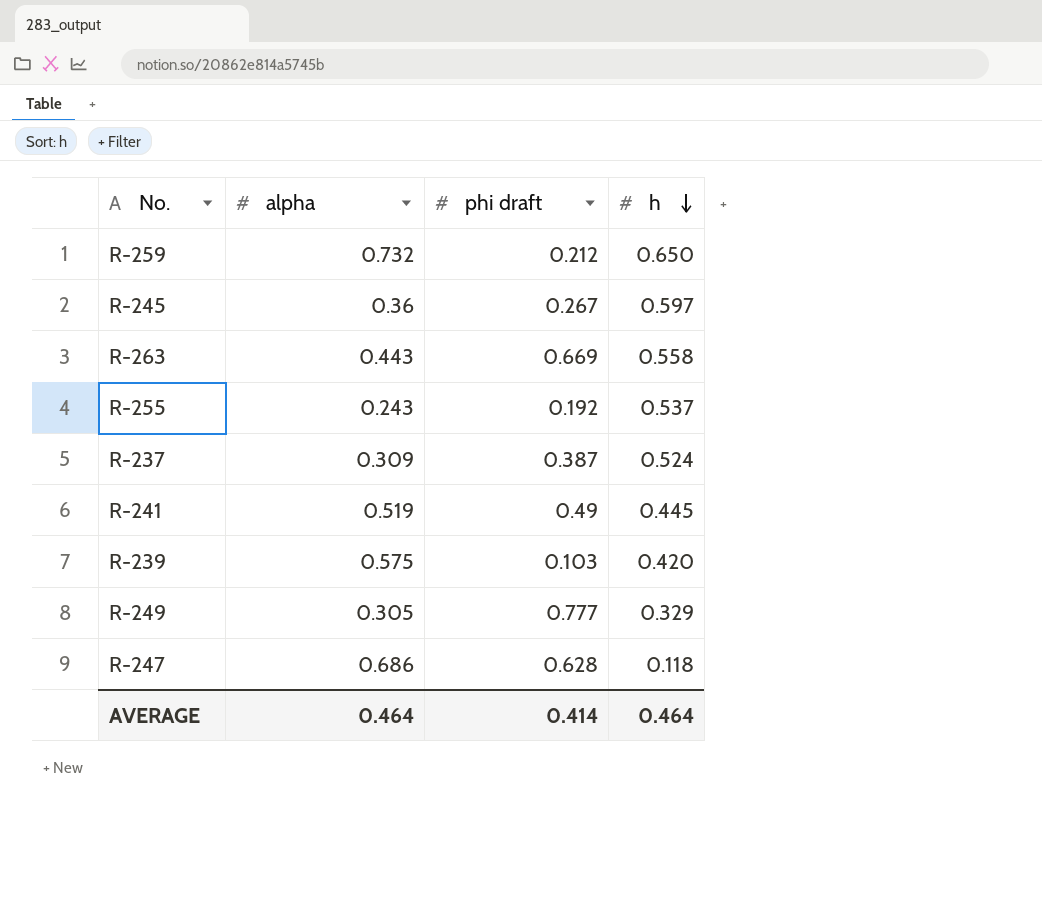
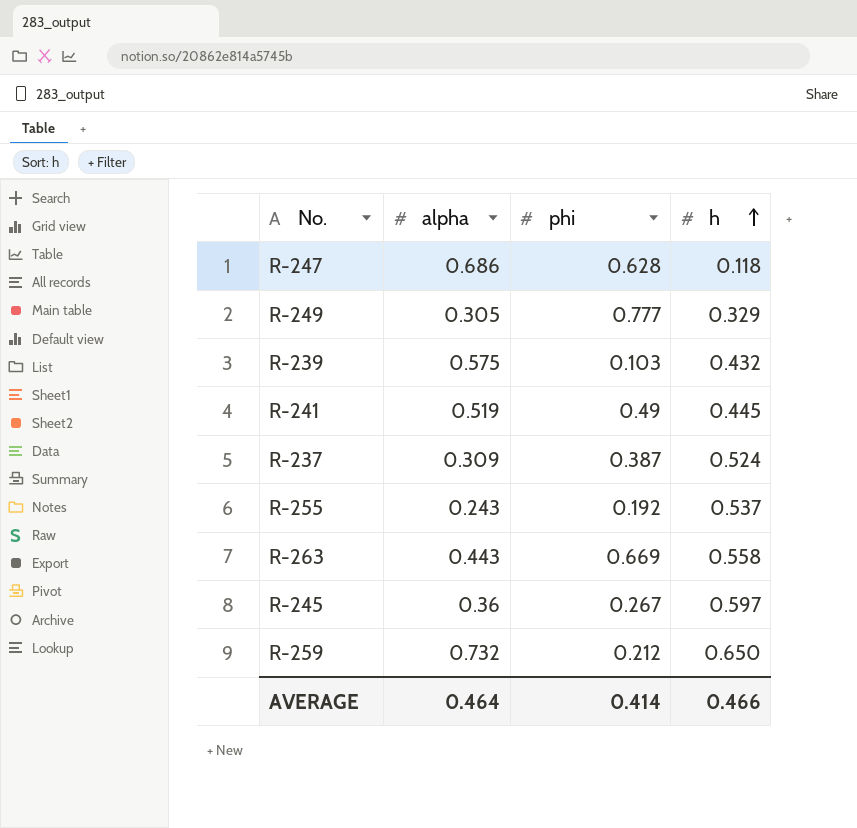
row order: h descending -> h ascending
column name: phi draft -> phi
R-239 | h: 0.420 -> 0.432
AVERAGE | h: 0.464 -> 0.466

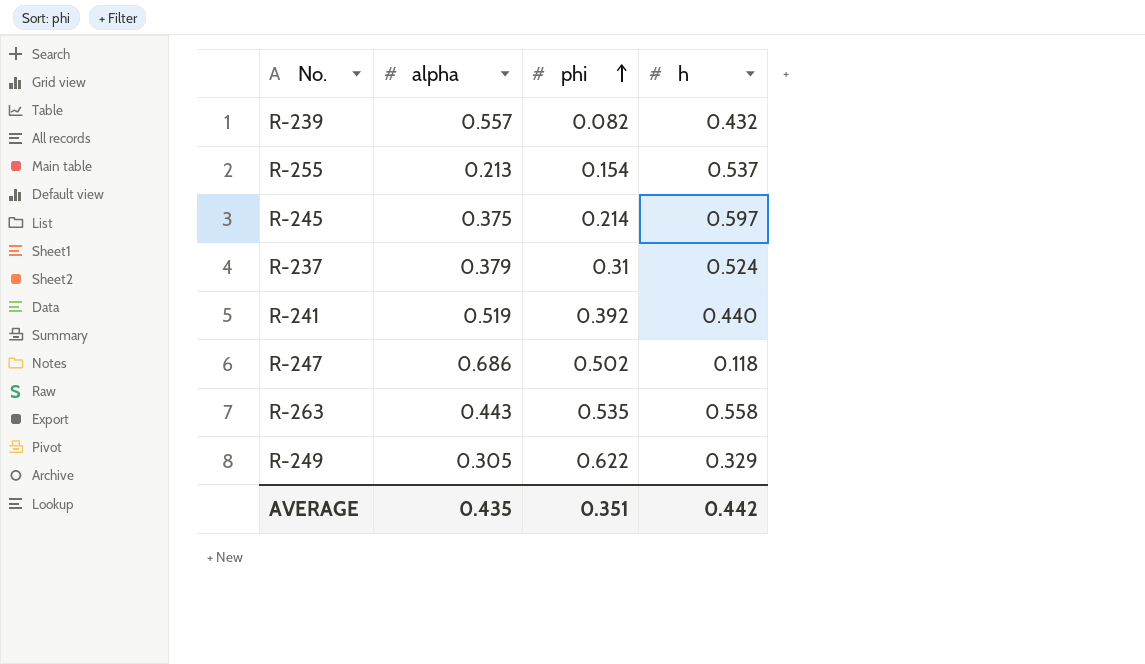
row order: h ascending -> phi ascending
row R-259: 0.732 | 0.212 | 0.650 -> none
R-239 | alpha: 0.575 -> 0.557
R-239 | phi: 0.103 -> 0.082
R-255 | alpha: 0.243 -> 0.213
R-255 | phi: 0.192 -> 0.154
R-245 | alpha: 0.36 -> 0.375
R-245 | phi: 0.267 -> 0.214
R-237 | alpha: 0.309 -> 0.379
R-237 | phi: 0.387 -> 0.31
R-241 | phi: 0.49 -> 0.392
R-241 | h: 0.445 -> 0.440
R-247 | phi: 0.628 -> 0.502
R-263 | phi: 0.669 -> 0.535
R-249 | phi: 0.777 -> 0.622
AVERAGE | alpha: 0.464 -> 0.435
AVERAGE | phi: 0.414 -> 0.351
AVERAGE | h: 0.466 -> 0.442

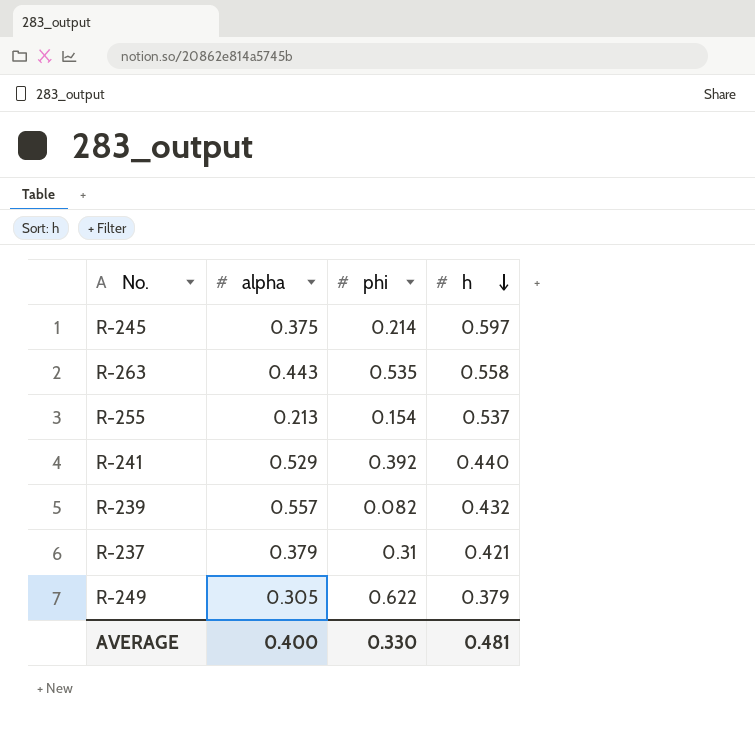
row order: phi ascending -> h descending
row R-247: 0.686 | 0.502 | 0.118 -> none
R-241 | alpha: 0.519 -> 0.529
R-237 | h: 0.524 -> 0.421
R-249 | h: 0.329 -> 0.379
AVERAGE | alpha: 0.435 -> 0.400
AVERAGE | phi: 0.351 -> 0.330
AVERAGE | h: 0.442 -> 0.481

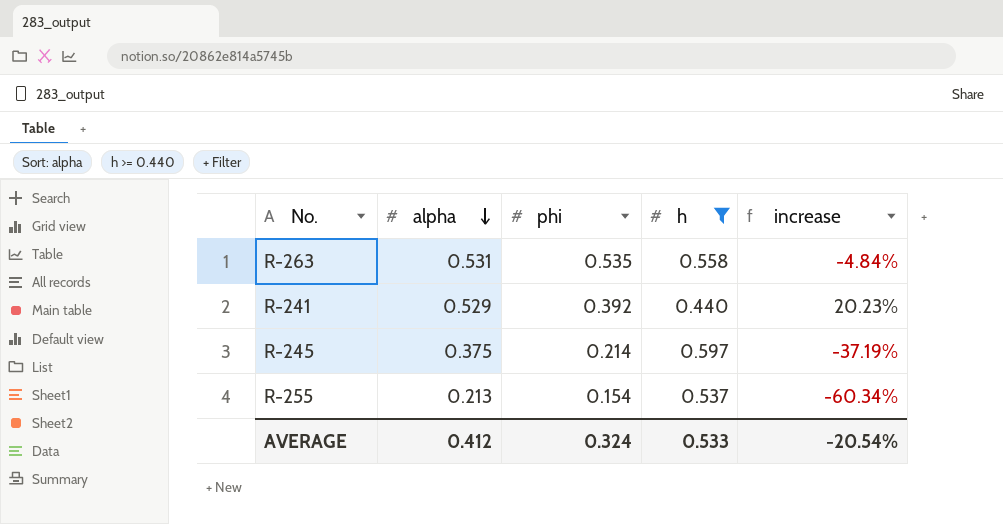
filter: none -> h >= 0.440
row order: h descending -> alpha descending
column increase | formula: none -> ([alpha] - [h]) / [h]
R-263 | alpha: 0.443 -> 0.531
AVERAGE | alpha: 0.400 -> 0.412
AVERAGE | phi: 0.330 -> 0.324
AVERAGE | h: 0.481 -> 0.533

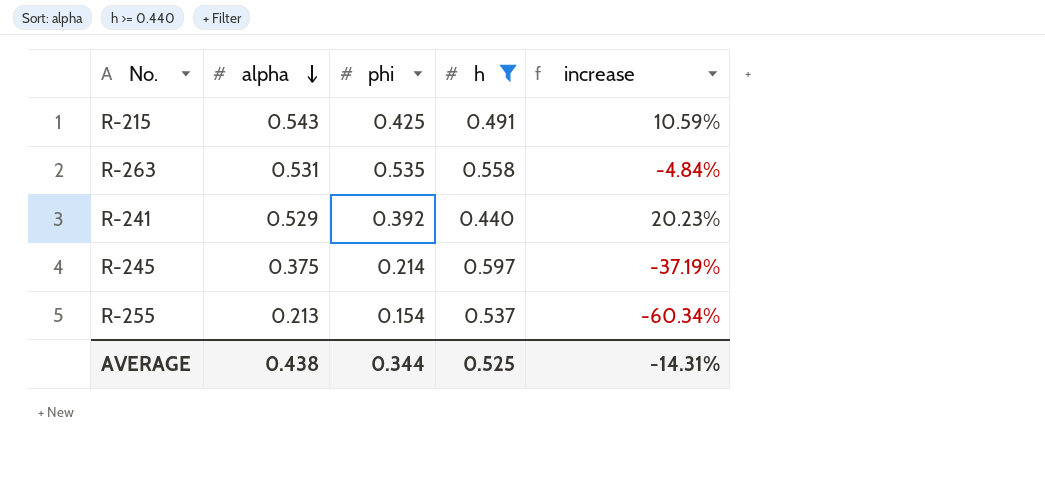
row R-215: none -> 0.543 | 0.425 | 0.491 | 10.59%
AVERAGE | alpha: 0.412 -> 0.438
AVERAGE | phi: 0.324 -> 0.344
AVERAGE | h: 0.533 -> 0.525
AVERAGE | increase: -20.54% -> -14.31%

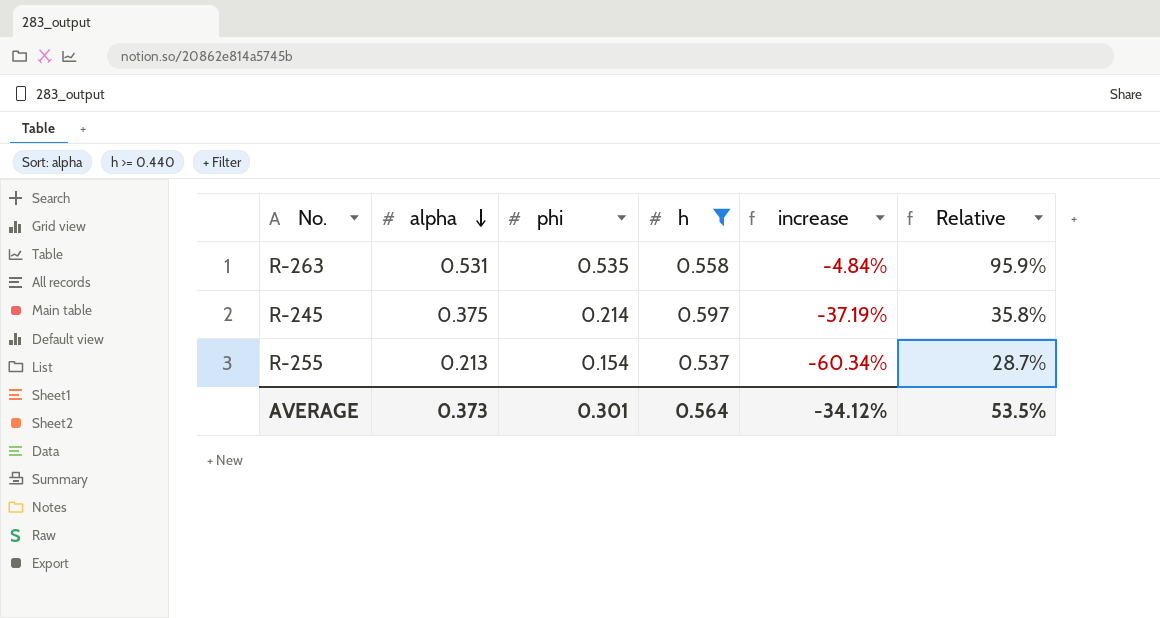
column Relative | formula: none -> [phi] / [h]
row R-215: 0.543 | 0.425 | 0.491 | 10.59% -> none
row R-241: 0.529 | 0.392 | 0.440 | 20.23% -> none
AVERAGE | alpha: 0.438 -> 0.373
AVERAGE | phi: 0.344 -> 0.301
AVERAGE | h: 0.525 -> 0.564
AVERAGE | increase: -14.31% -> -34.12%

